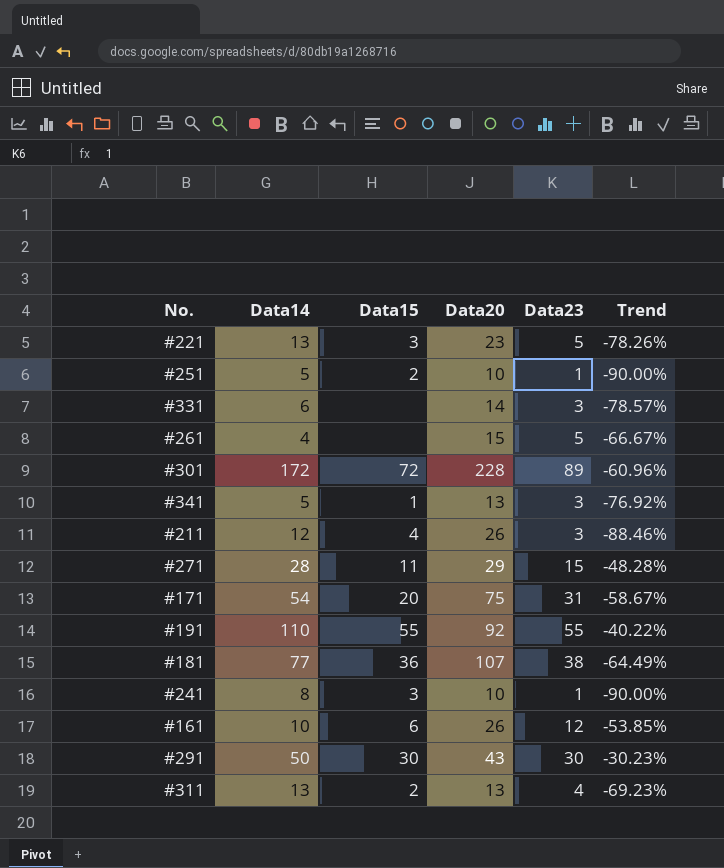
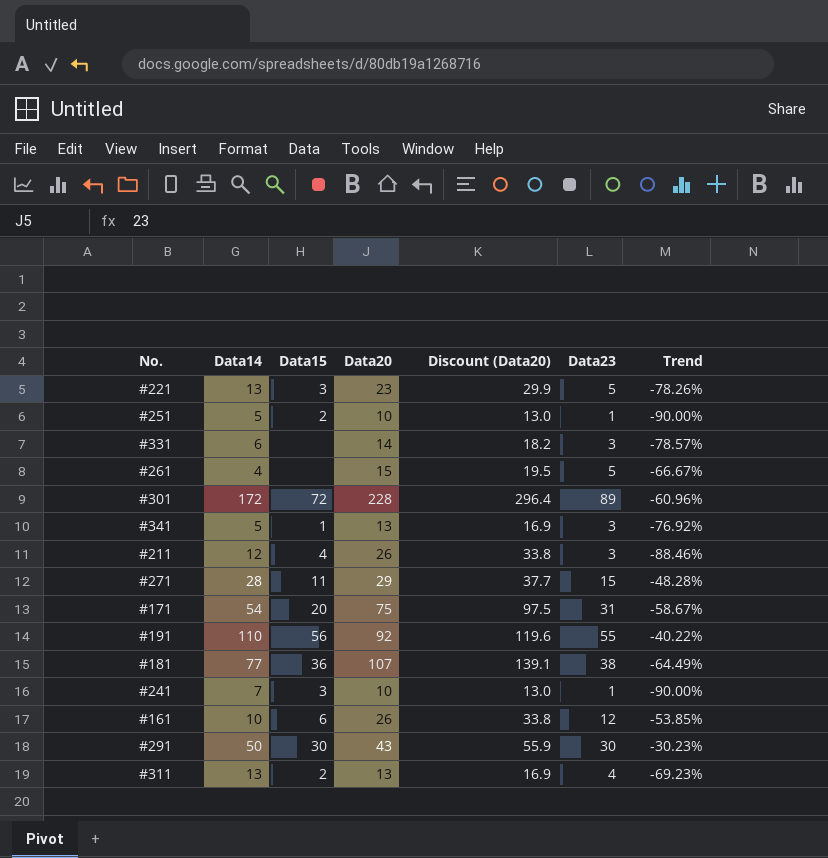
column Discount (Data20) | formula: none -> [Data20] * 1.3
#191 | Data15: 55 -> 56
#241 | Data14: 8 -> 7

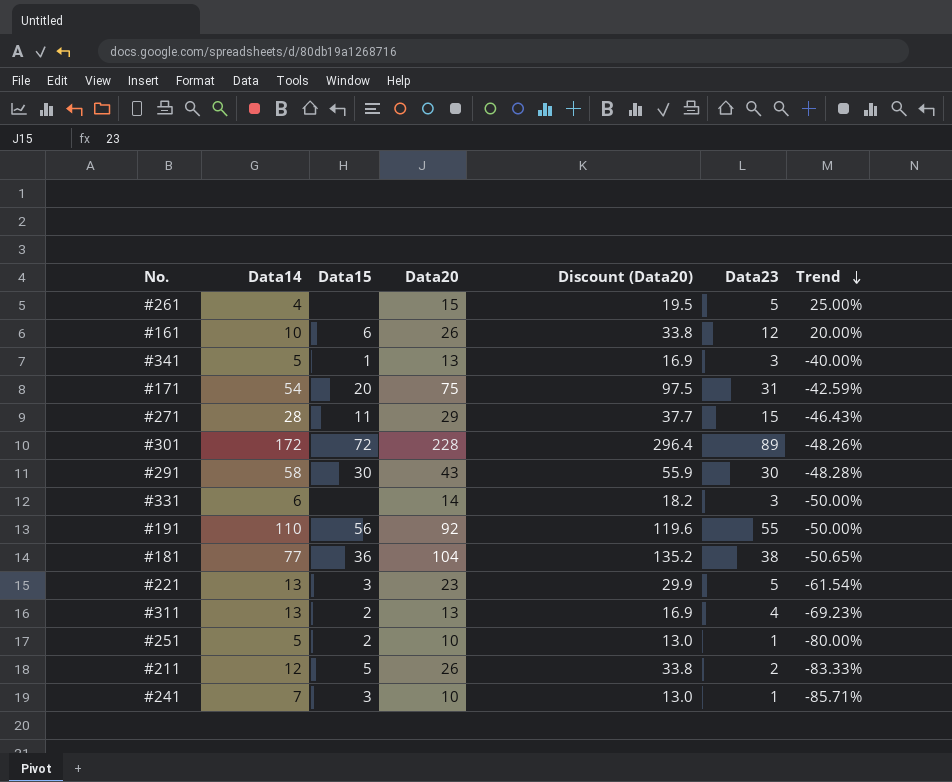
row order: none -> Trend descending
column Trend | formula: ([Data23] - [Data20]) / [Data20] -> ([Data23] - [Data14]) / [Data14]
#291 | Data14: 50 -> 58
#181 | Data20: 107 -> 104
#181 | Discount (Data20): 139.1 -> 135.2
#211 | Data15: 4 -> 5
#211 | Data23: 3 -> 2

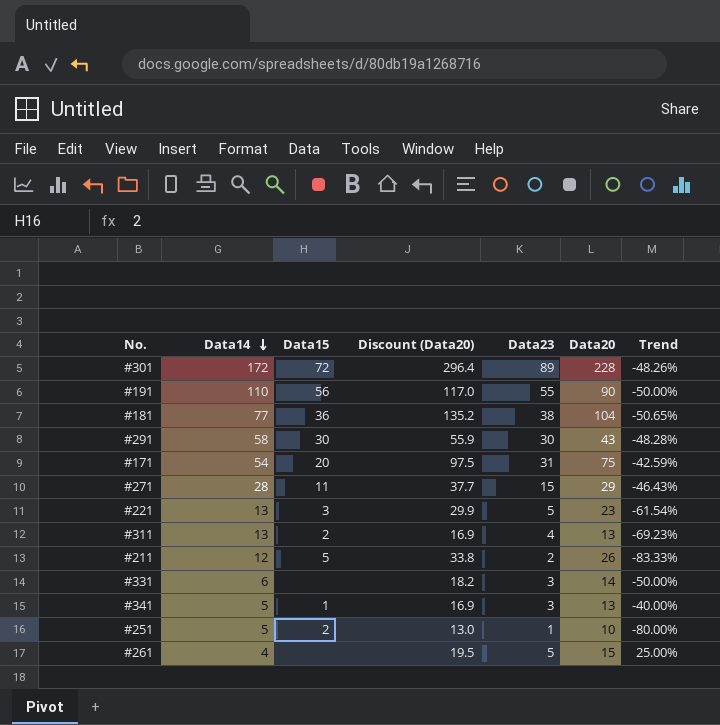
row order: Trend descending -> Data14 descending
column Data20 | position: 4 -> 6
row #161: 10 | 6 | 26 | 33.8 | 12 | 20.00% -> none
row #241: 7 | 3 | 10 | 13.0 | 1 | -85.71% -> none
#191 | Discount (Data20): 119.6 -> 117.0
#191 | Data20: 92 -> 90

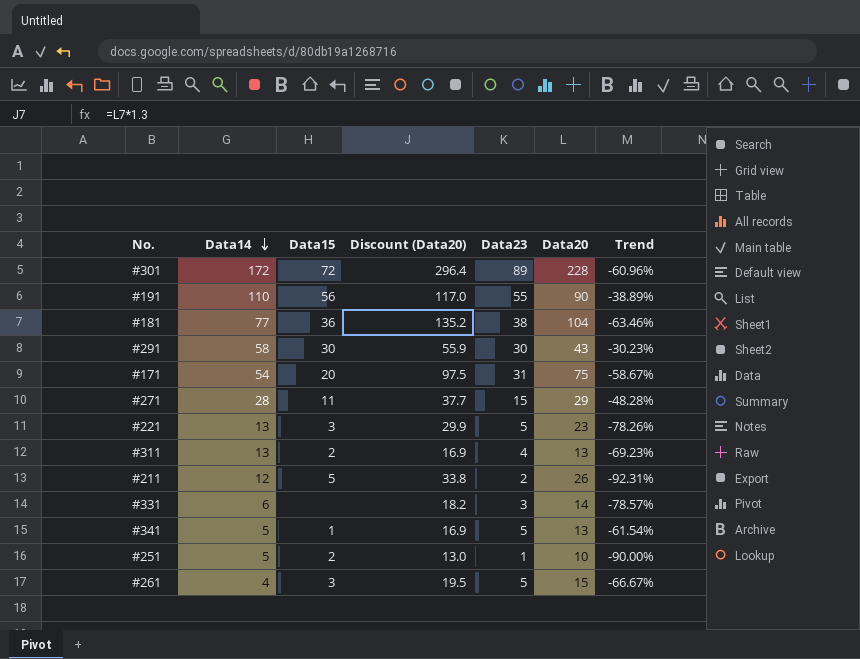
column Trend | formula: ([Data23] - [Data14]) / [Data14] -> ([Data23] - [Data20]) / [Data20]
#341 | Data23: 3 -> 5
#261 | Data15: none -> 3

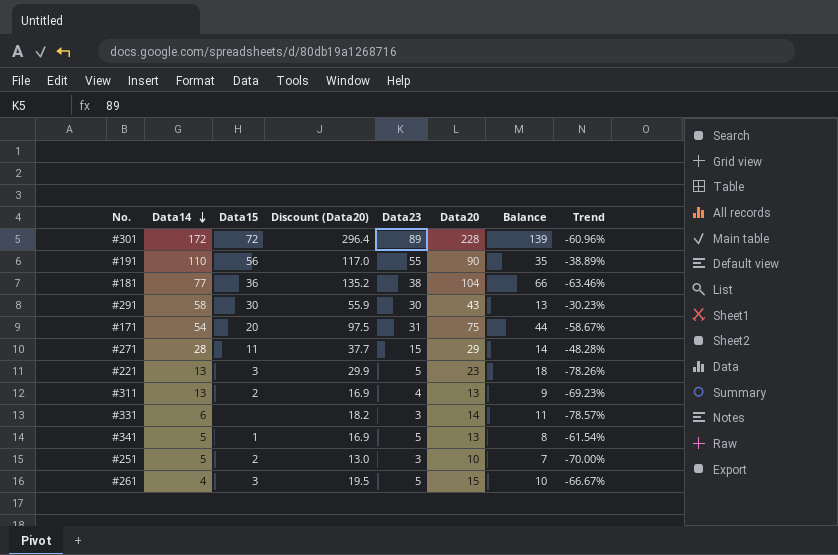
column Balance | formula: none -> [Data20] - [Data23]
row #211: 12 | 5 | 33.8 | 2 | 26 | -92.31% -> none
#251 | Data23: 1 -> 3
#251 | Trend: -90.00% -> -70.00%

